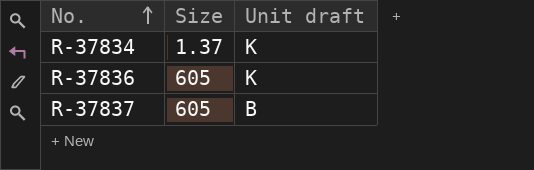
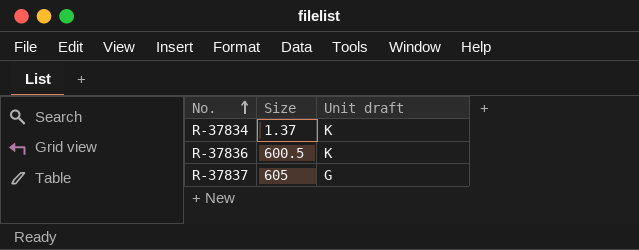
R-37836 | Size: 605 -> 600.5
R-37837 | Unit draft: B -> G

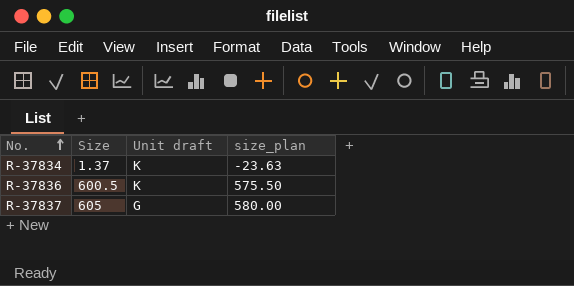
column size_plan | formula: none -> [Size] - 25

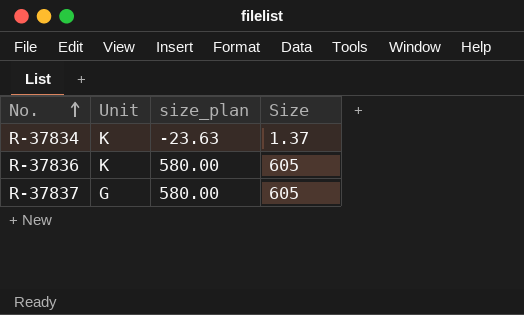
column name: Unit draft -> Unit
column Size | position: 2 -> 4
R-37836 | size_plan: 575.50 -> 580.00
R-37836 | Size: 600.5 -> 605

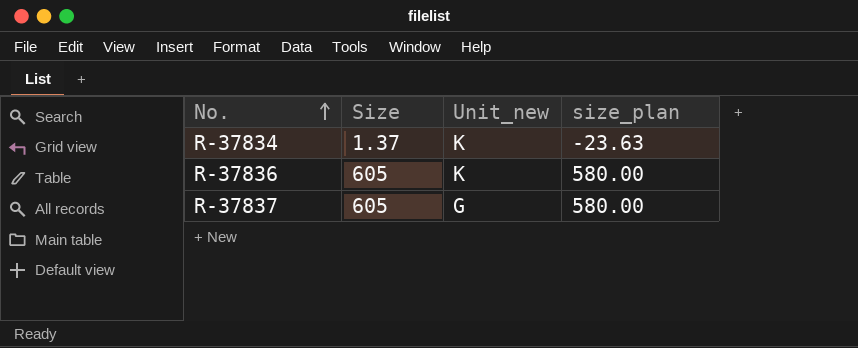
column Size | position: 4 -> 2
column name: Unit -> Unit_new

